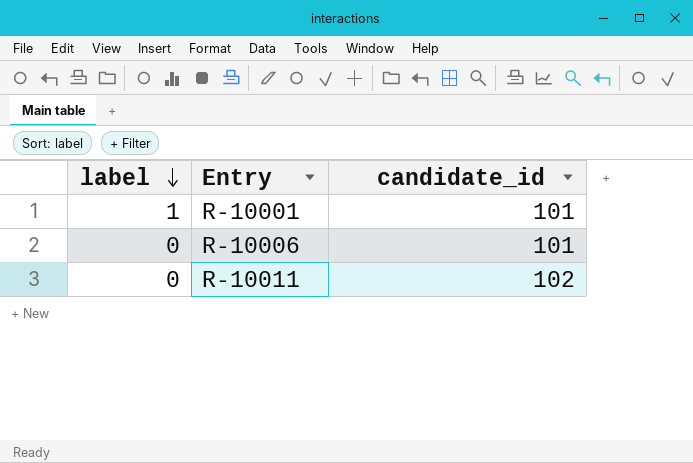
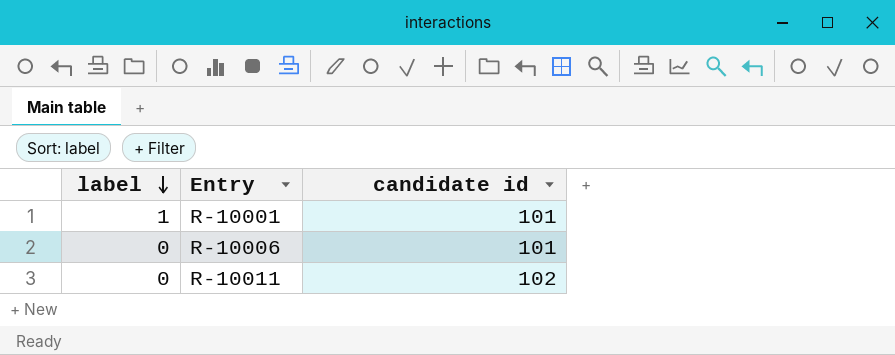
column name: candidate_id -> candidate id

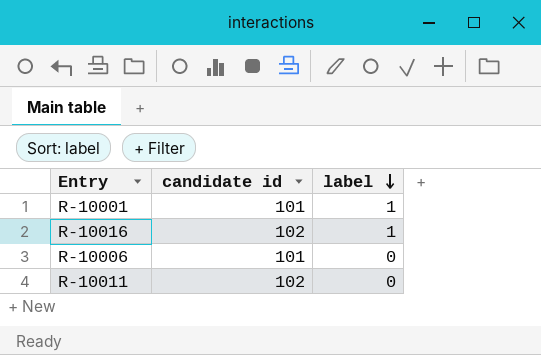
column label | position: 1 -> 3
row R-10016: none -> 102 | 1

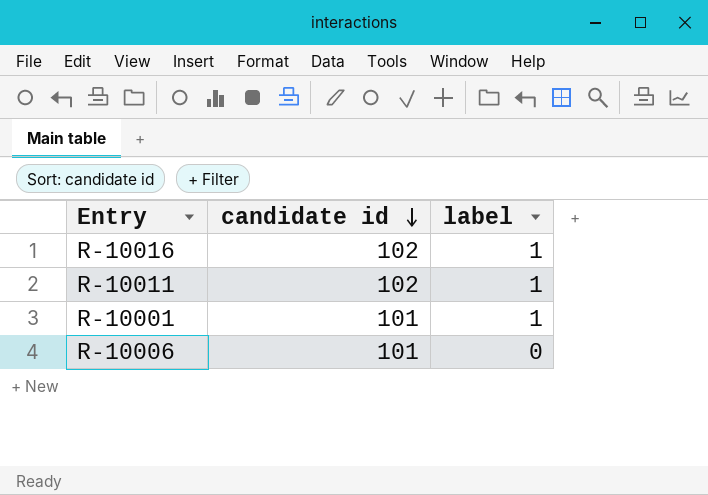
row order: label descending -> candidate id descending
R-10011 | label: 0 -> 1

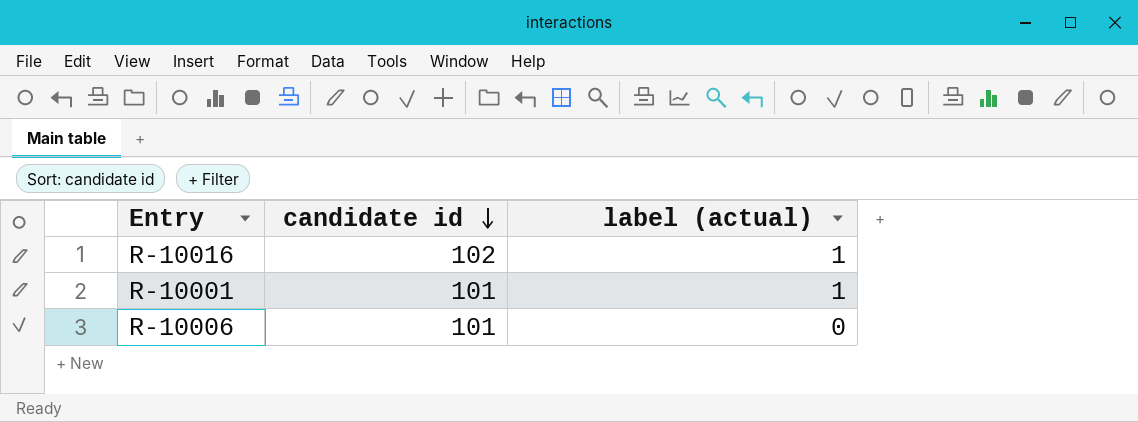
column name: label -> label (actual)
row R-10011: 102 | 1 -> none

